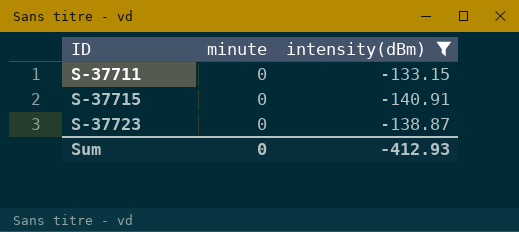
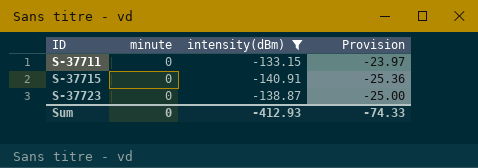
column Provision | formula: none -> [intensity(dBm)] * 0.18

